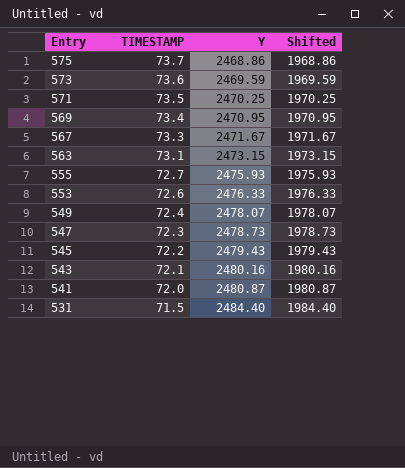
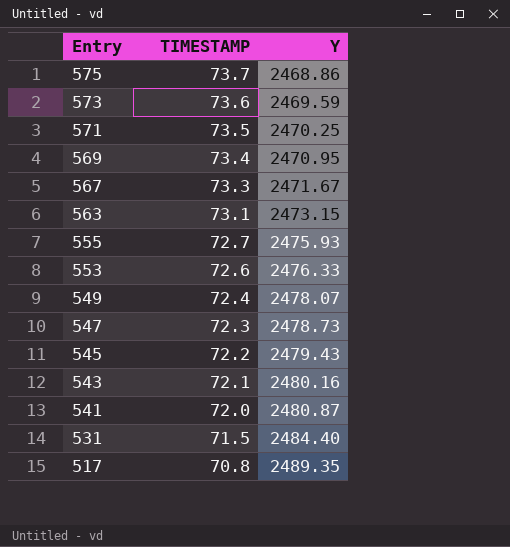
column Shifted | formula: [Y] - 500 -> none
row 517: none -> 70.8 | 2489.35

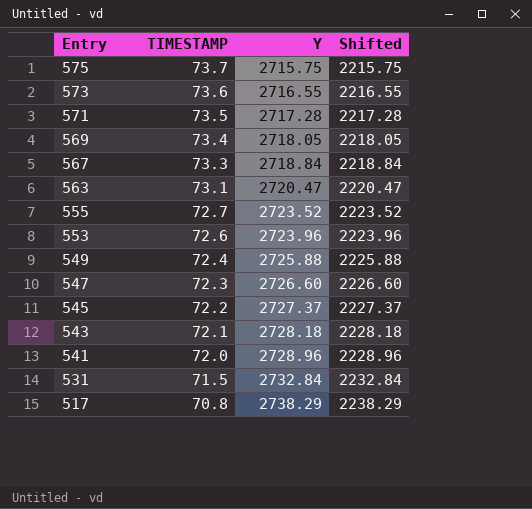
column Shifted | formula: none -> [Y] - 500
575 | Y: 2468.86 -> 2715.75
573 | Y: 2469.59 -> 2716.55
571 | Y: 2470.25 -> 2717.28
569 | Y: 2470.95 -> 2718.05
567 | Y: 2471.67 -> 2718.84
563 | Y: 2473.15 -> 2720.47
555 | Y: 2475.93 -> 2723.52
553 | Y: 2476.33 -> 2723.96
549 | Y: 2478.07 -> 2725.88
547 | Y: 2478.73 -> 2726.60
545 | Y: 2479.43 -> 2727.37
543 | Y: 2480.16 -> 2728.18
541 | Y: 2480.87 -> 2728.96
531 | Y: 2484.40 -> 2732.84
517 | Y: 2489.35 -> 2738.29

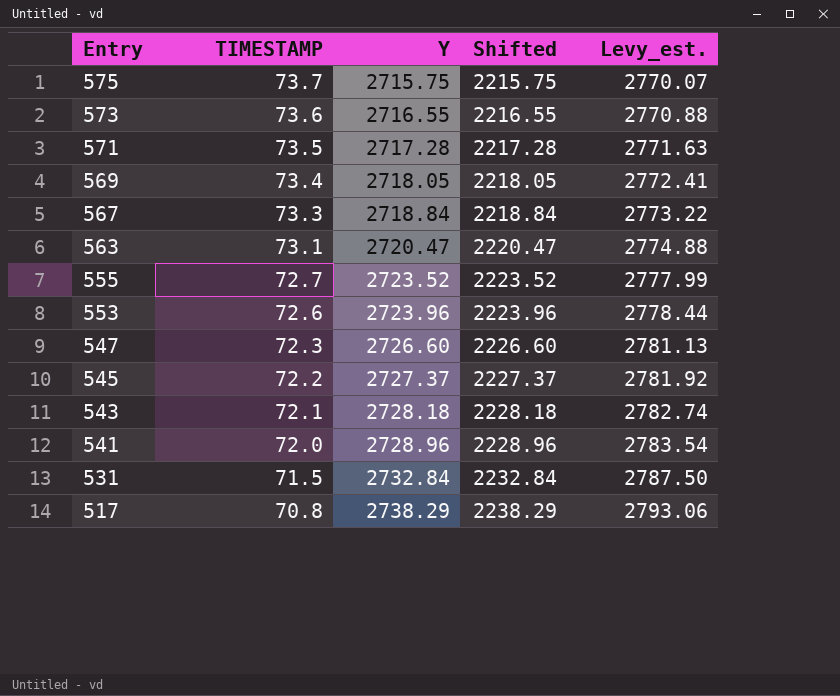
column Levy_est. | formula: none -> [Y] * 1.02
row 549: 72.4 | 2725.88 | 2225.88 -> none

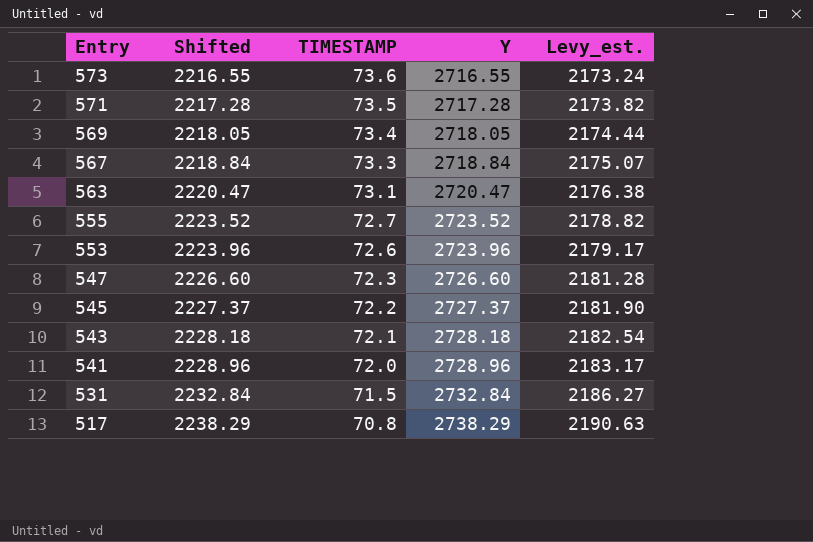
column Shifted | position: 4 -> 2
column Levy_est. | formula: [Y] * 1.02 -> [Y] * 0.8
row 575: 73.7 | 2715.75 | 2215.75 | 2770.07 -> none

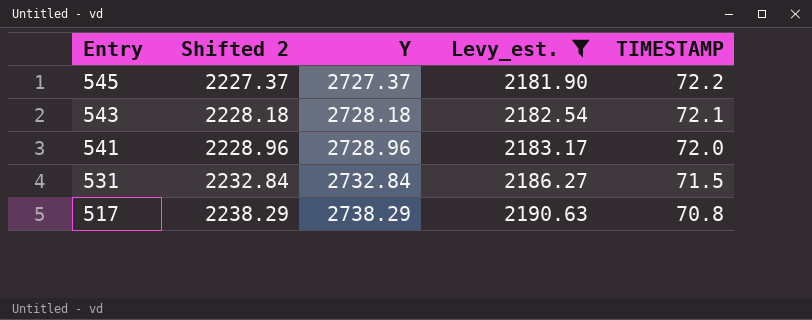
filter: none -> Levy_est. >= 2181.90
column name: Shifted -> Shifted 2
column TIMESTAMP | position: 3 -> 5

